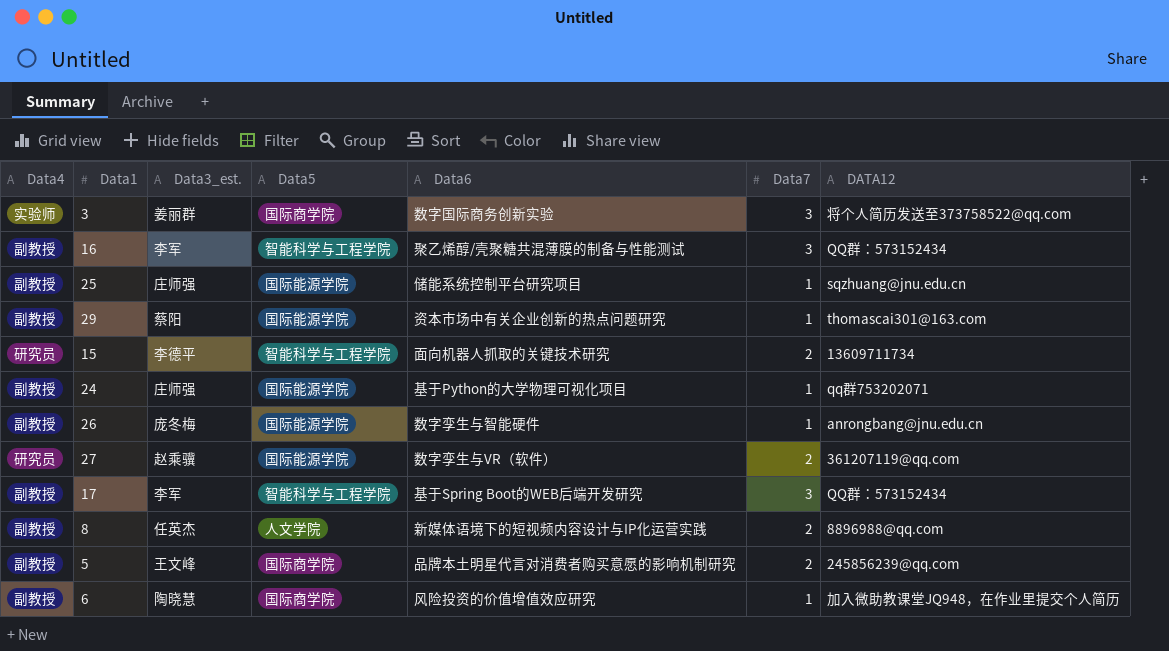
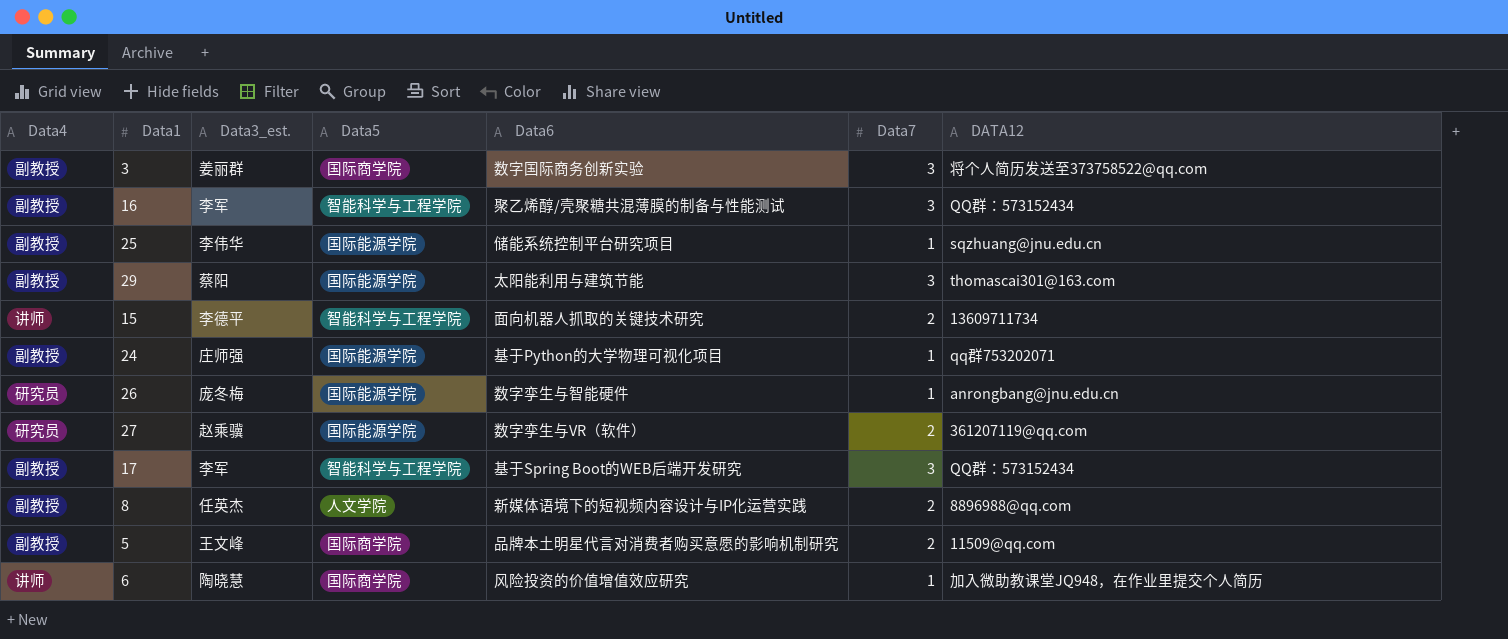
3 | Data4: 实验师 -> 副教授
25 | Data3_est.: 庄师强 -> 李伟华
29 | Data6: 资本市场中有关企业创新的热点问题研究 -> 太阳能利用与建筑节能
29 | Data7: 1 -> 3
15 | Data4: 研究员 -> 讲师
26 | Data4: 副教授 -> 研究员
5 | DATA12: 245856239@qq.com -> 11509@qq.com
6 | Data4: 副教授 -> 讲师

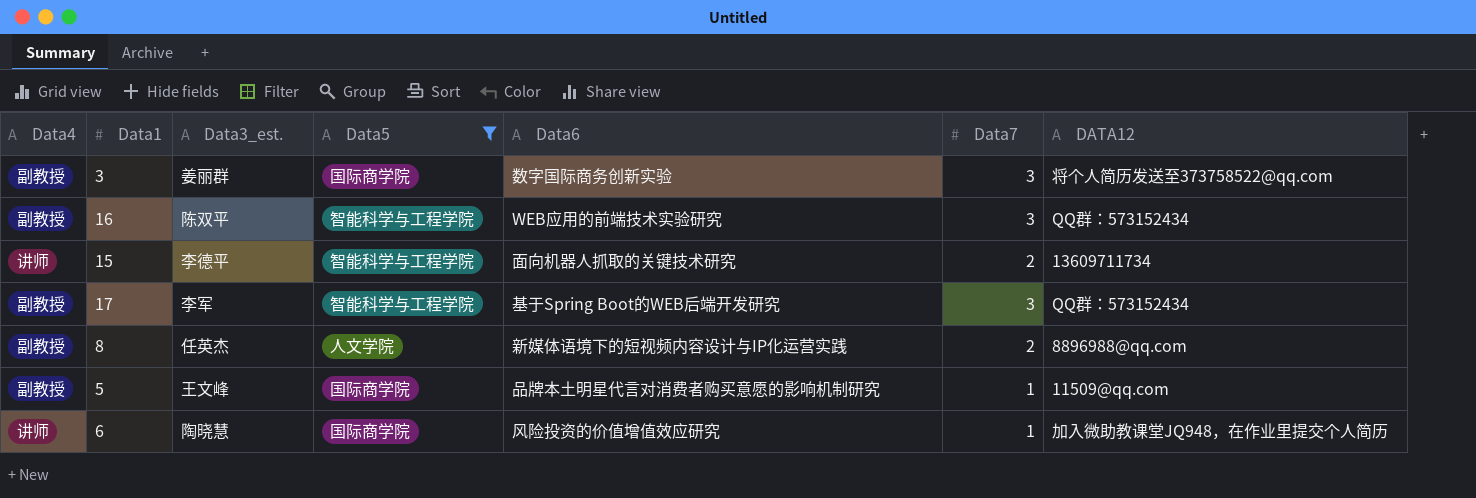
filter: none -> Data5 != 国际能源学院
16 | Data3_est.: 李军 -> 陈双平
16 | Data6: 聚乙烯醇/壳聚糖共混薄膜的制备与性能测试 -> WEB应用的前端技术实验研究
5 | Data7: 2 -> 1

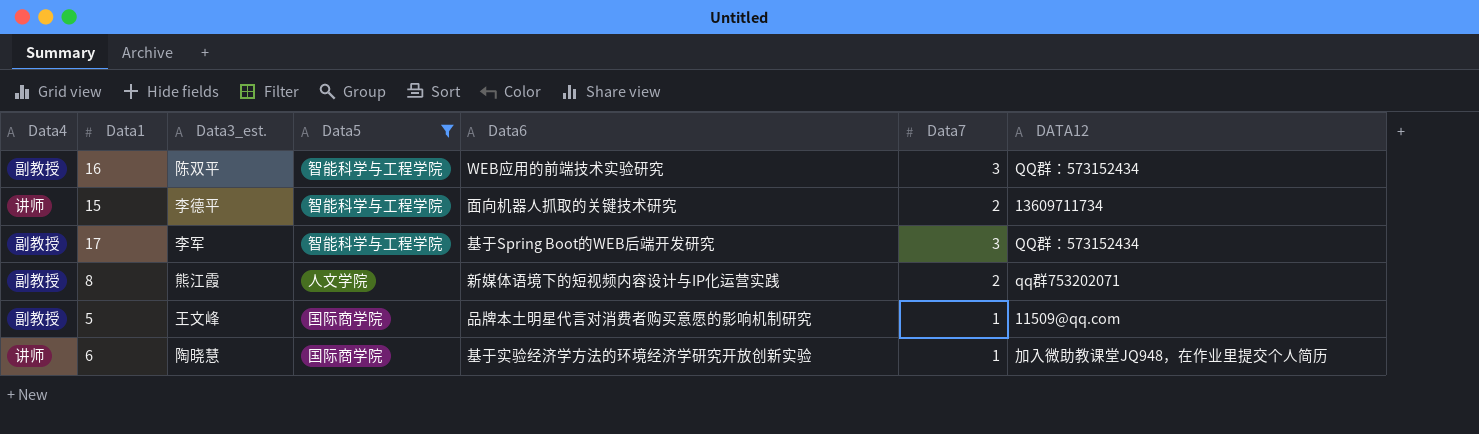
row 3: 副教授 | 姜丽群 | 国际商学院 | 数字国际商务创新实验 | 3 | 将个人简历发送至373758522@qq.com -> none
8 | Data3_est.: 任英杰 -> 熊江霞
8 | DATA12: 8896988@qq.com -> qq群753202071
6 | Data6: 风险投资的价值增值效应研究 -> 基于实验经济学方法的环境经济学研究开放创新实验

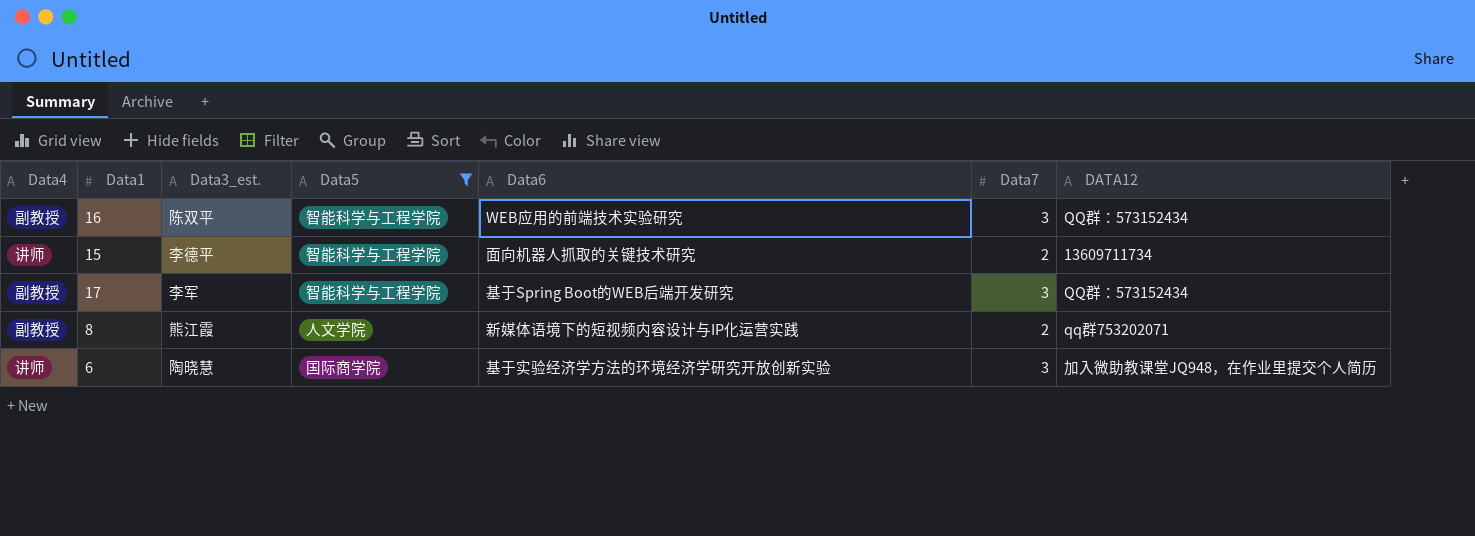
row 5: 副教授 | 王文峰 | 国际商学院 | 品牌本土明星代言对消费者购买意愿的影响机制研究 | 1 | 11509@qq.com -> none
6 | Data7: 1 -> 3

